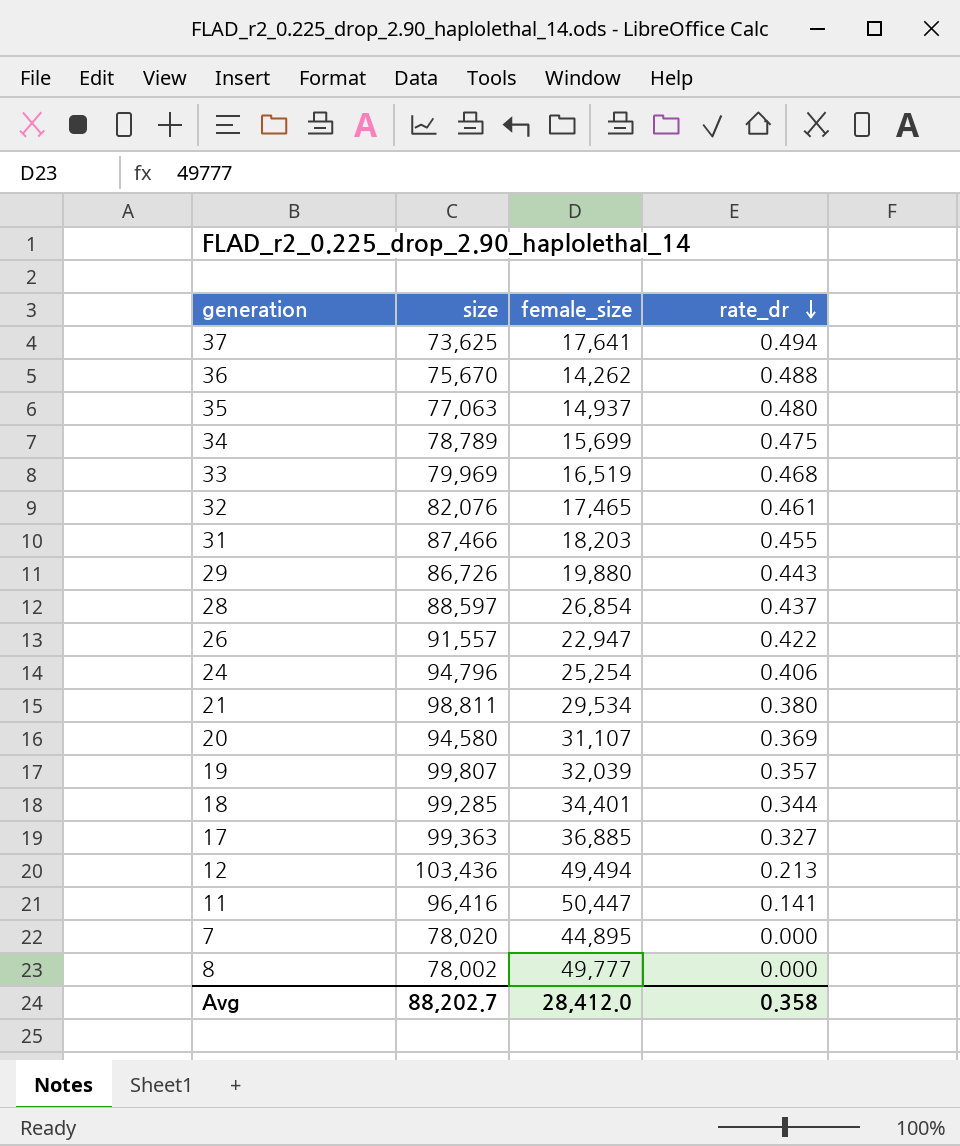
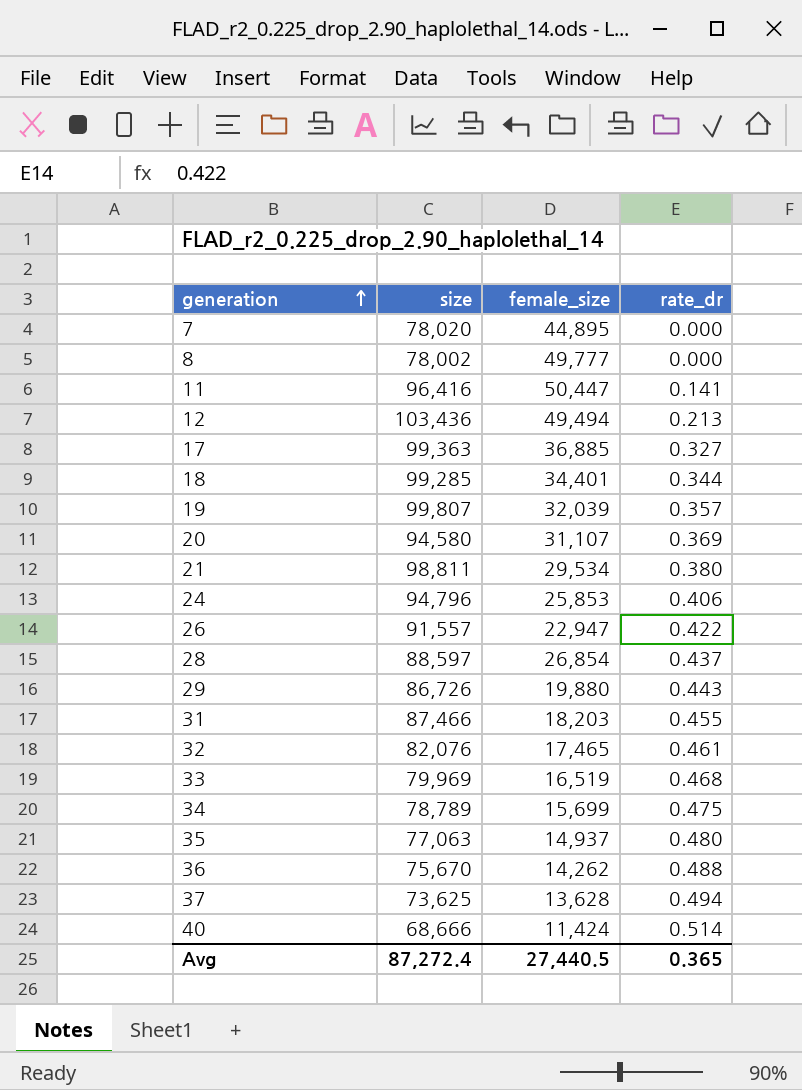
row order: rate_dr descending -> generation ascending
24 | female_size: 25,254 -> 25,853
37 | female_size: 17,641 -> 13,628
row 40: none -> 68,666 | 11,424 | 0.514
Avg | size: 88,202.7 -> 87,272.4
Avg | female_size: 28,412.0 -> 27,440.5
Avg | rate_dr: 0.358 -> 0.365

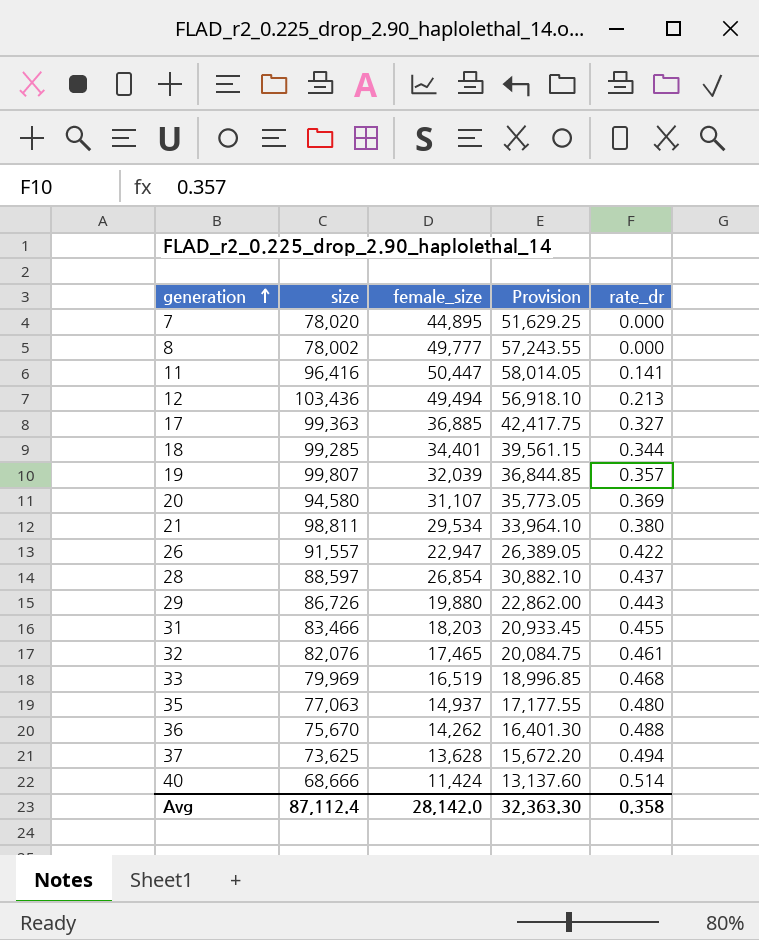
column Provision | formula: none -> [female_size] * 1.15
row 24: 94,796 | 25,853 | 0.406 -> none
row 34: 78,789 | 15,699 | 0.475 -> none
31 | size: 87,466 -> 83,466
Avg | size: 87,272.4 -> 87,112.4
Avg | female_size: 27,440.5 -> 28,142.0
Avg | rate_dr: 0.365 -> 0.358

